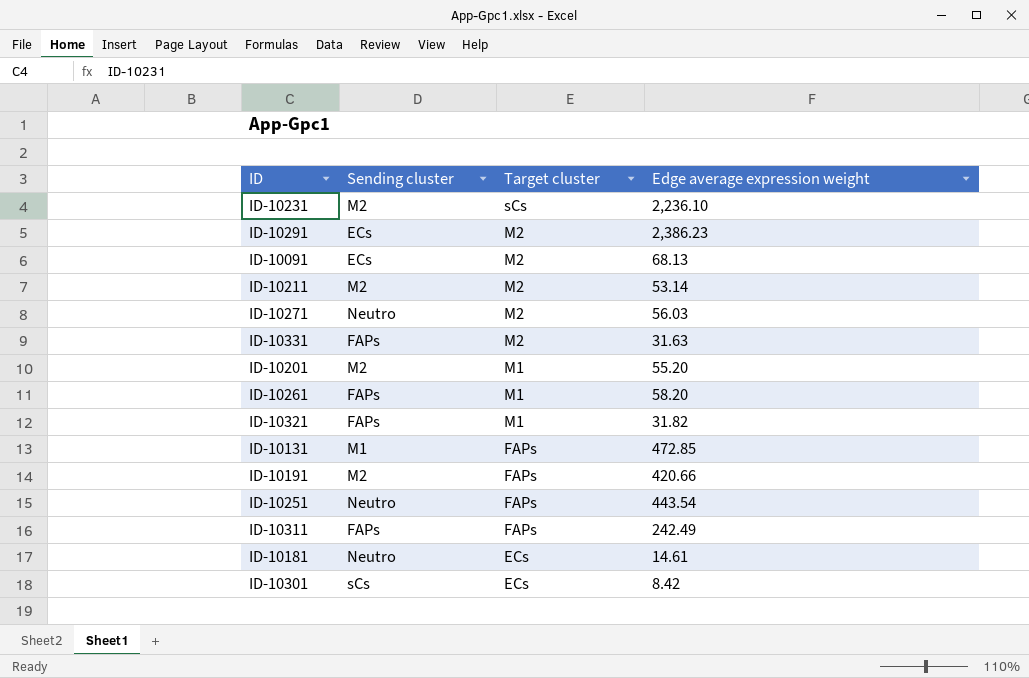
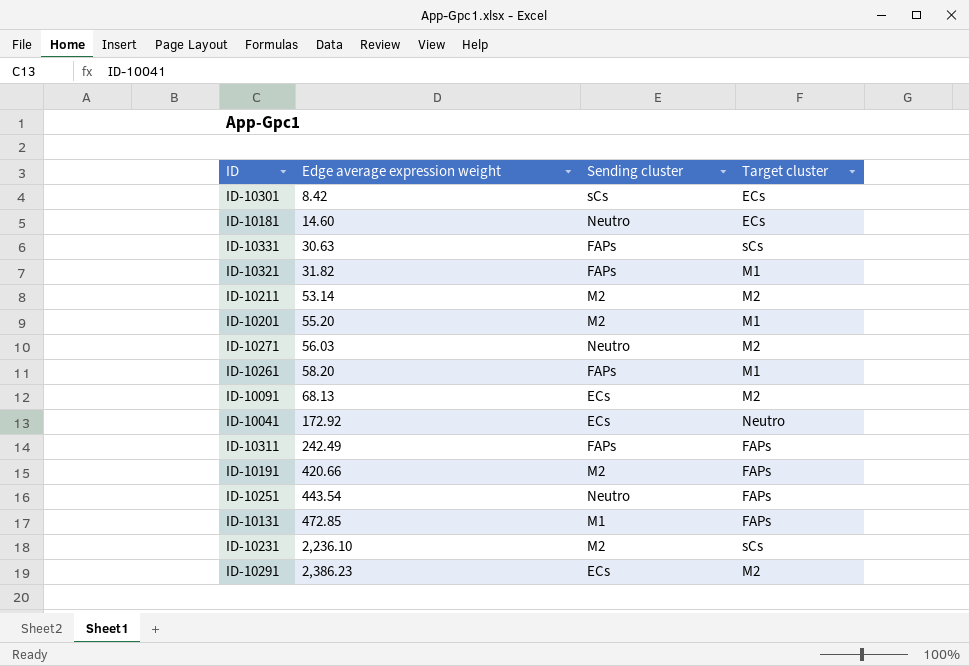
row order: Target cluster descending -> Edge average expression weight ascending
column Edge average expression weight | position: 4 -> 2
ID-10181 | Edge average expression weight: 14.61 -> 14.60
ID-10331 | Edge average expression weight: 31.63 -> 30.63
ID-10331 | Target cluster: M2 -> sCs
row ID-10041: none -> 172.92 | ECs | Neutro

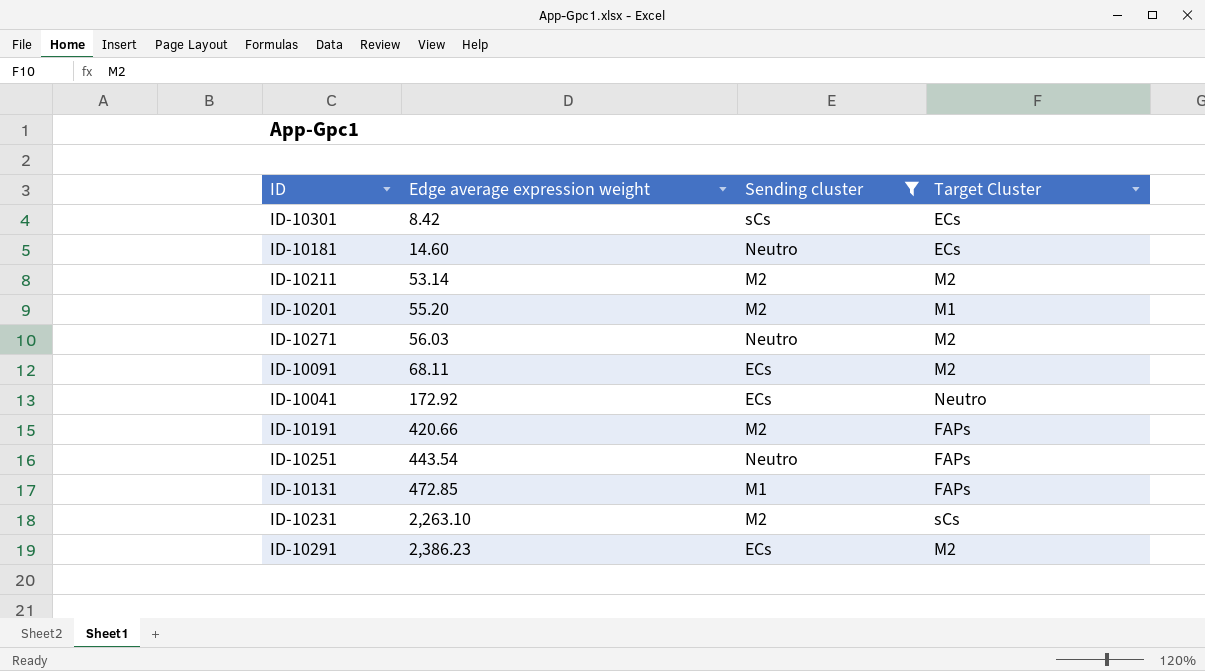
filter: none -> Sending cluster != FAPs
column name: Target cluster -> Target Cluster
ID-10091 | Edge average expression weight: 68.13 -> 68.11
ID-10231 | Edge average expression weight: 2,236.10 -> 2,263.10

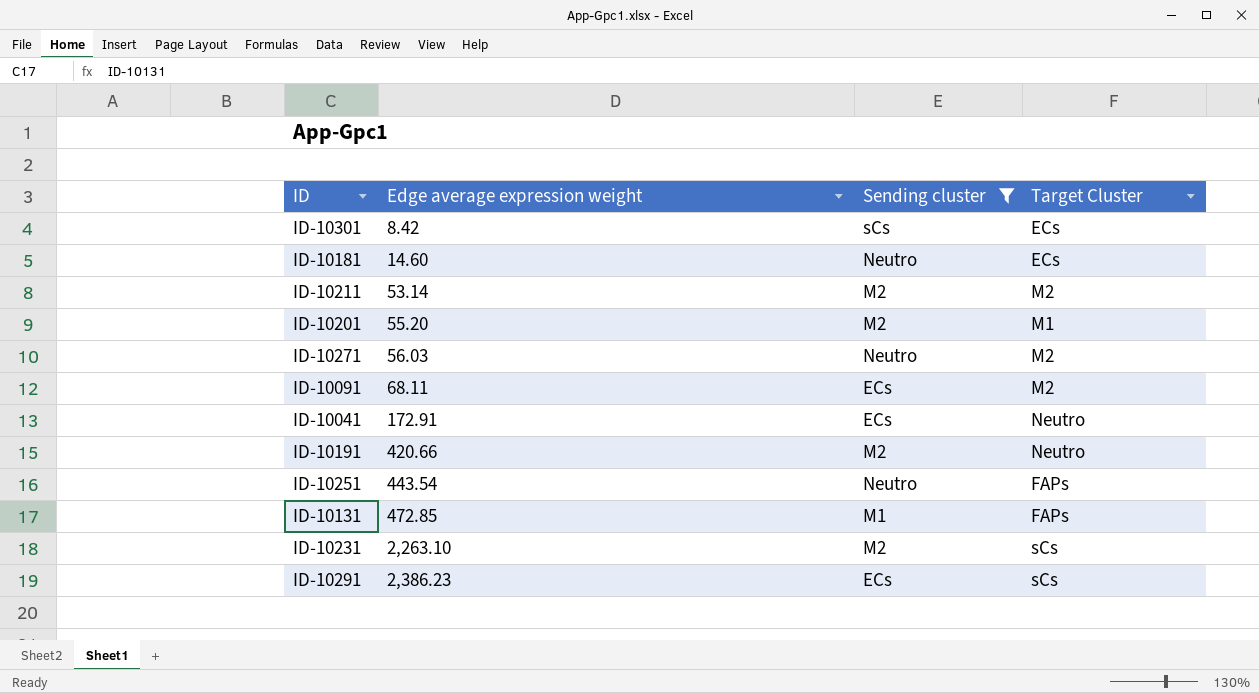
ID-10041 | Edge average expression weight: 172.92 -> 172.91
ID-10191 | Target Cluster: FAPs -> Neutro
ID-10291 | Target Cluster: M2 -> sCs

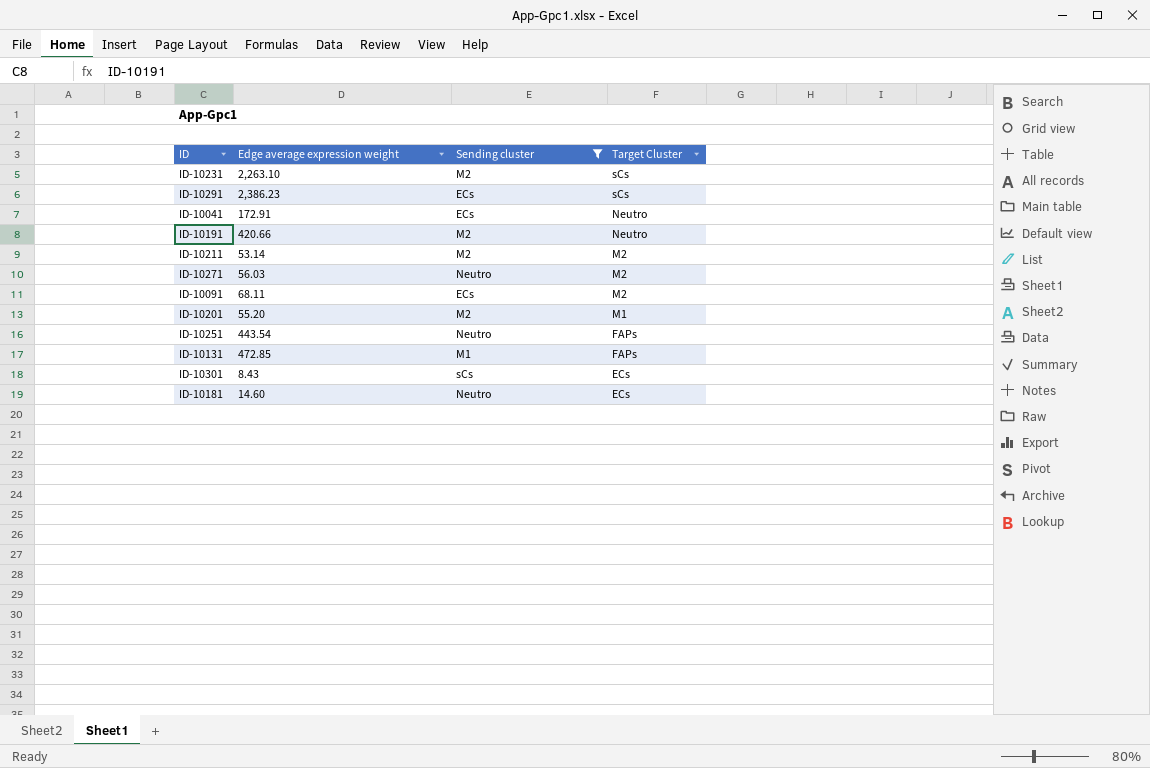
row order: Edge average expression weight ascending -> Target Cluster descending
ID-10301 | Edge average expression weight: 8.42 -> 8.43

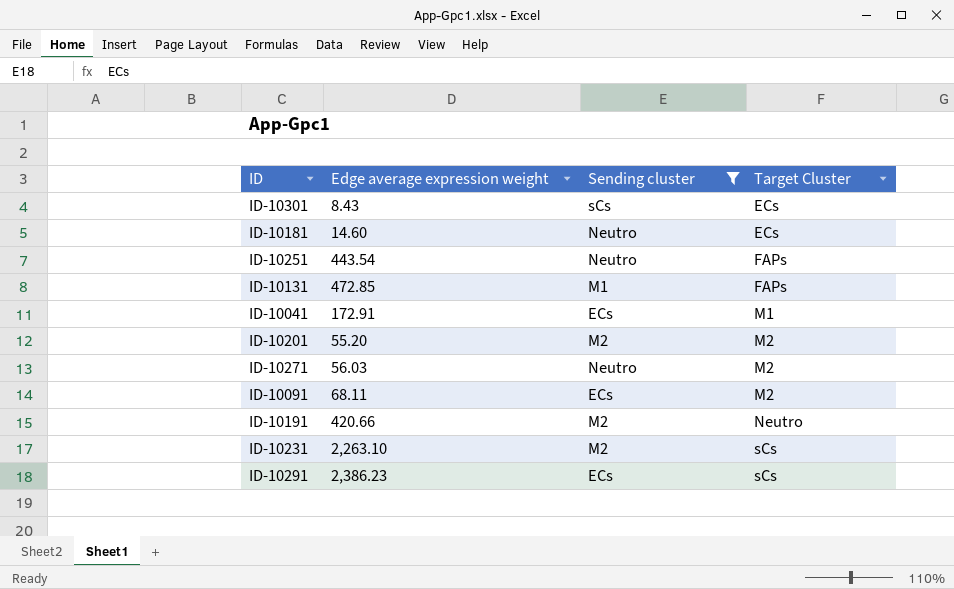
row order: Target Cluster descending -> Target Cluster ascending
row ID-10211: 53.14 | M2 | M2 -> none
ID-10041 | Target Cluster: Neutro -> M1
ID-10201 | Target Cluster: M1 -> M2

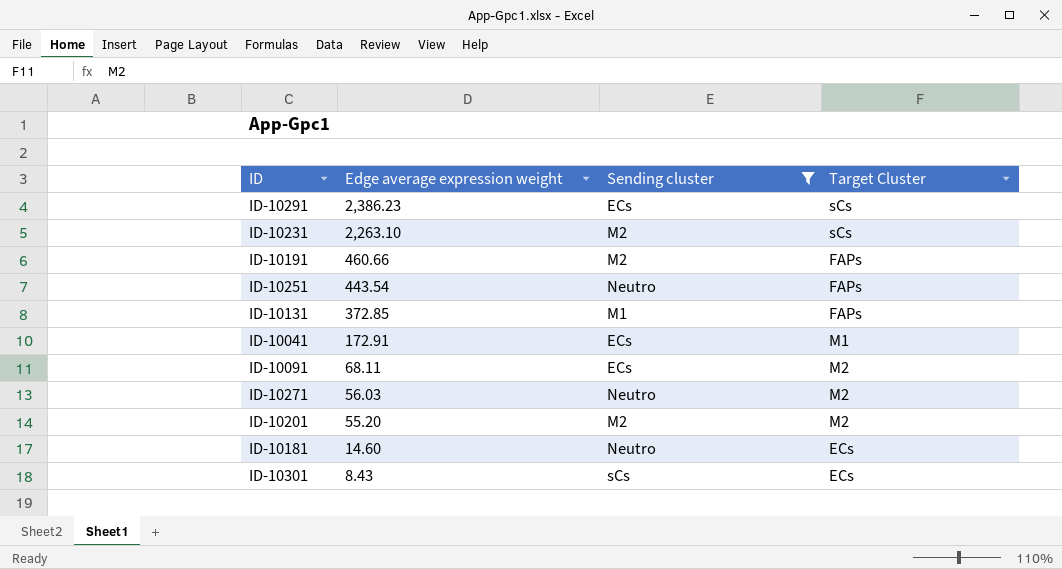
row order: Target Cluster ascending -> Edge average expression weight descending
ID-10191 | Edge average expression weight: 420.66 -> 460.66
ID-10191 | Target Cluster: Neutro -> FAPs
ID-10131 | Edge average expression weight: 472.85 -> 372.85

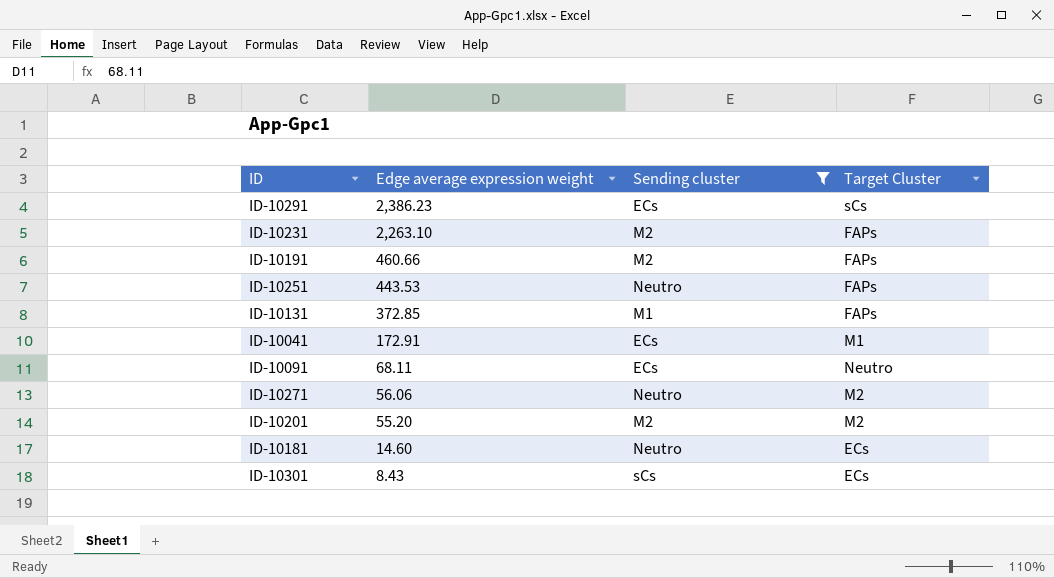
ID-10231 | Target Cluster: sCs -> FAPs
ID-10251 | Edge average expression weight: 443.54 -> 443.53
ID-10091 | Target Cluster: M2 -> Neutro
ID-10271 | Edge average expression weight: 56.03 -> 56.06

